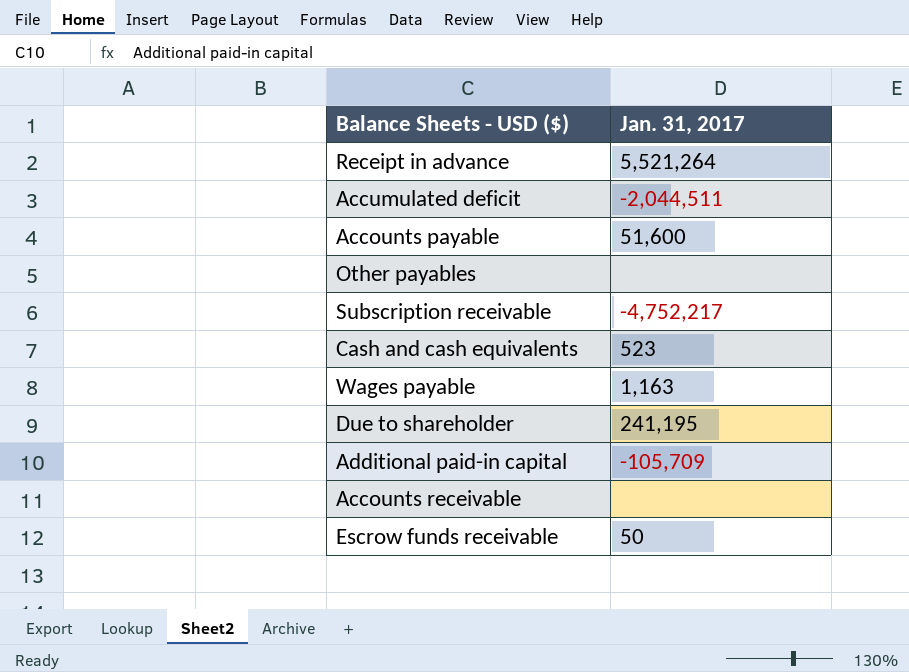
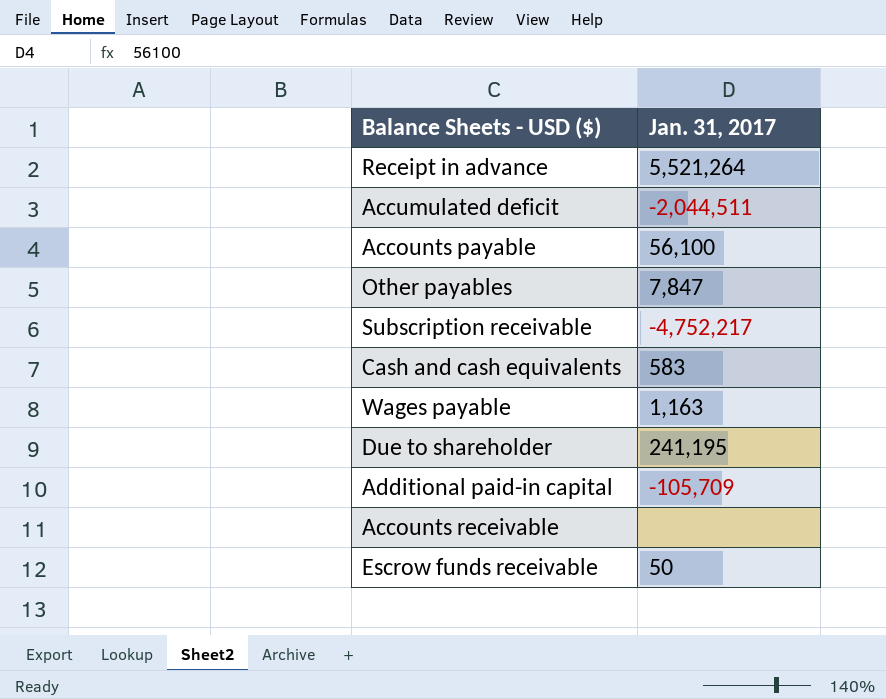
Accounts payable | Jan. 31, 2017: 51,600 -> 56,100
Other payables | Jan. 31, 2017: none -> 7,847
Cash and cash equivalents | Jan. 31, 2017: 523 -> 583

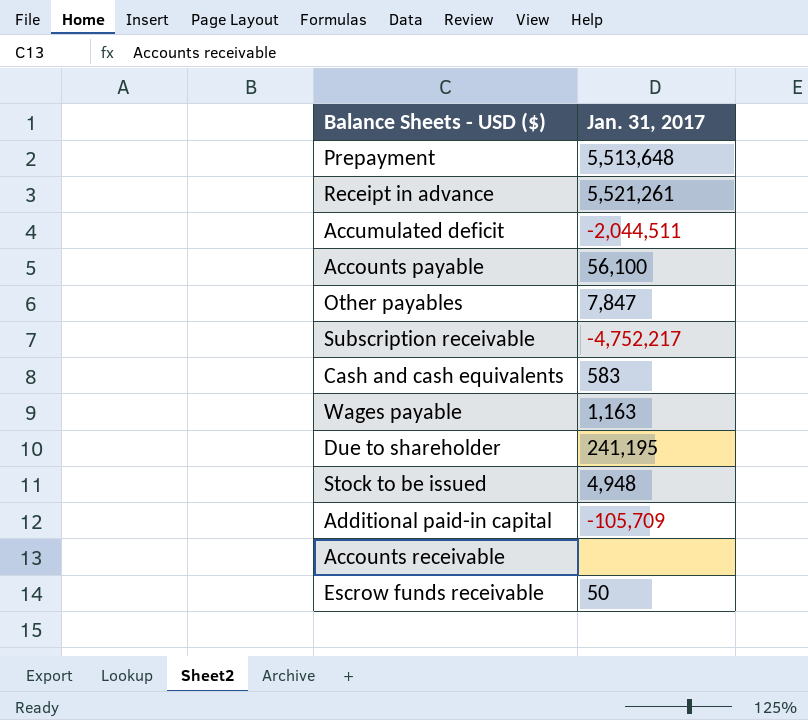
row Prepayment: none -> 5,513,648
Receipt in advance | Jan. 31, 2017: 5,521,264 -> 5,521,261
row Stock to be issued: none -> 4,948

